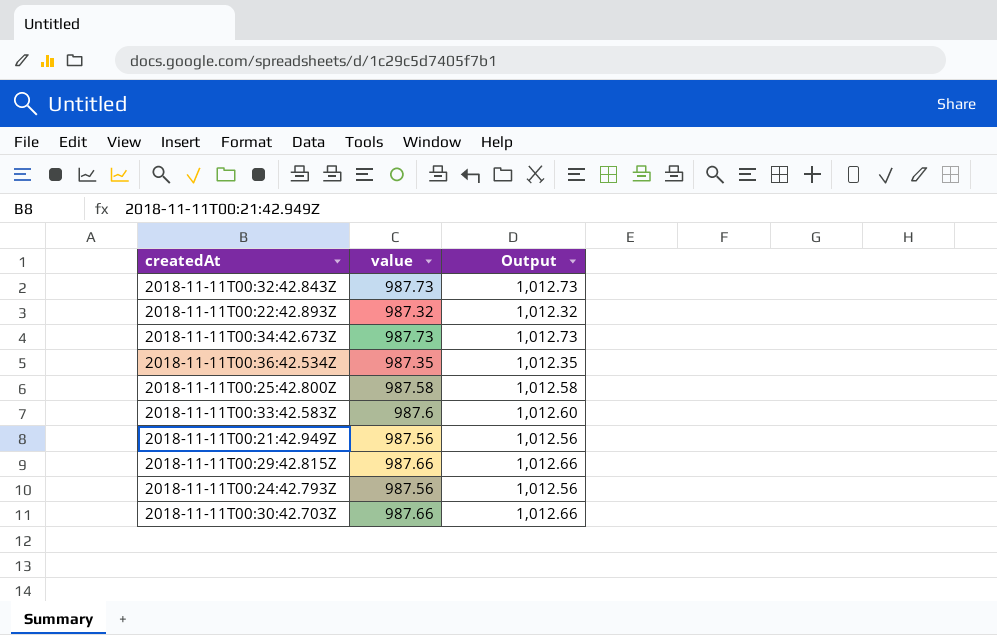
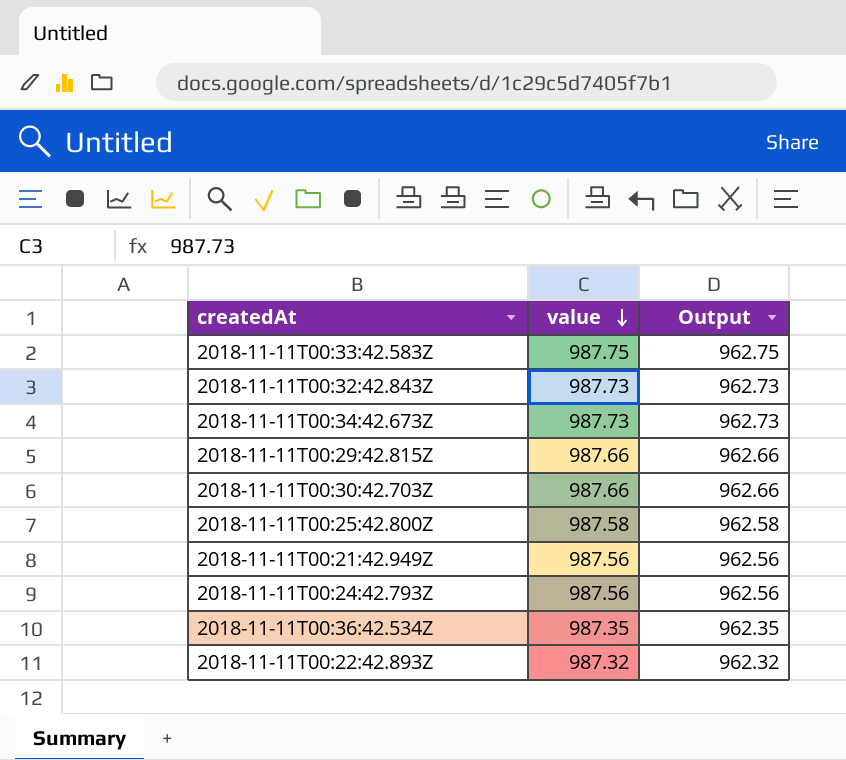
row order: none -> value descending
column Output | formula: [value] + 25 -> [value] - 25
2018-11-11T00:33:42.583Z | value: 987.6 -> 987.75

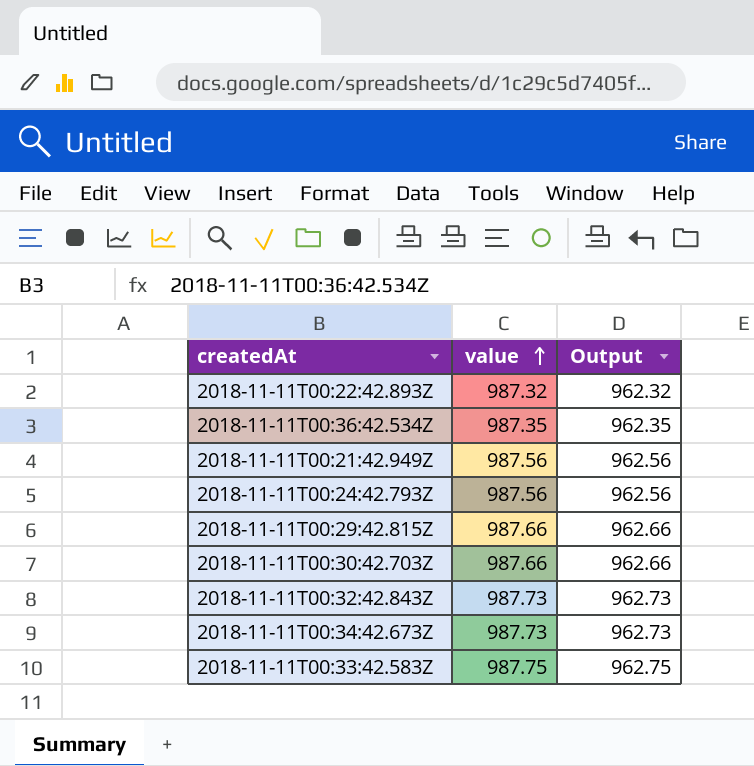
row order: value descending -> value ascending
row 2018-11-11T00:25:42.800Z: 987.58 | 962.58 -> none

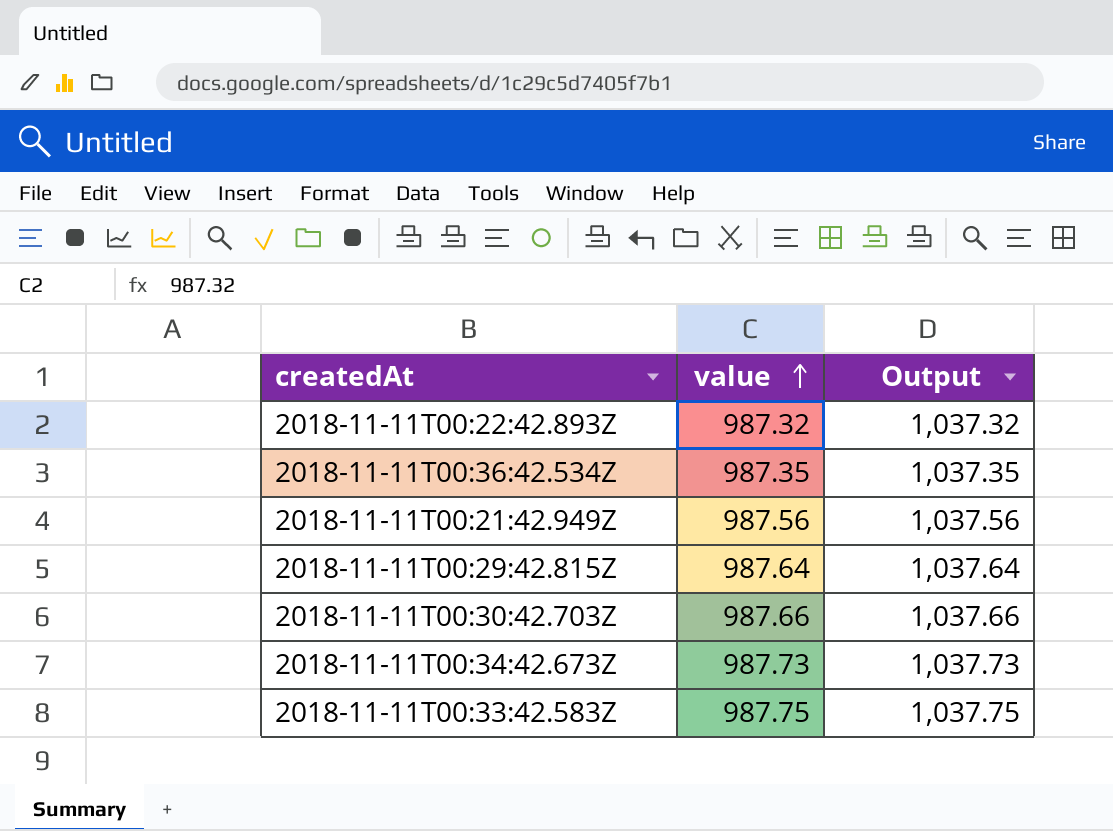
column Output | formula: [value] - 25 -> [value] + 50
row 2018-11-11T00:24:42.793Z: 987.56 | 962.56 -> none
row 2018-11-11T00:32:42.843Z: 987.73 | 962.73 -> none
2018-11-11T00:29:42.815Z | value: 987.66 -> 987.64

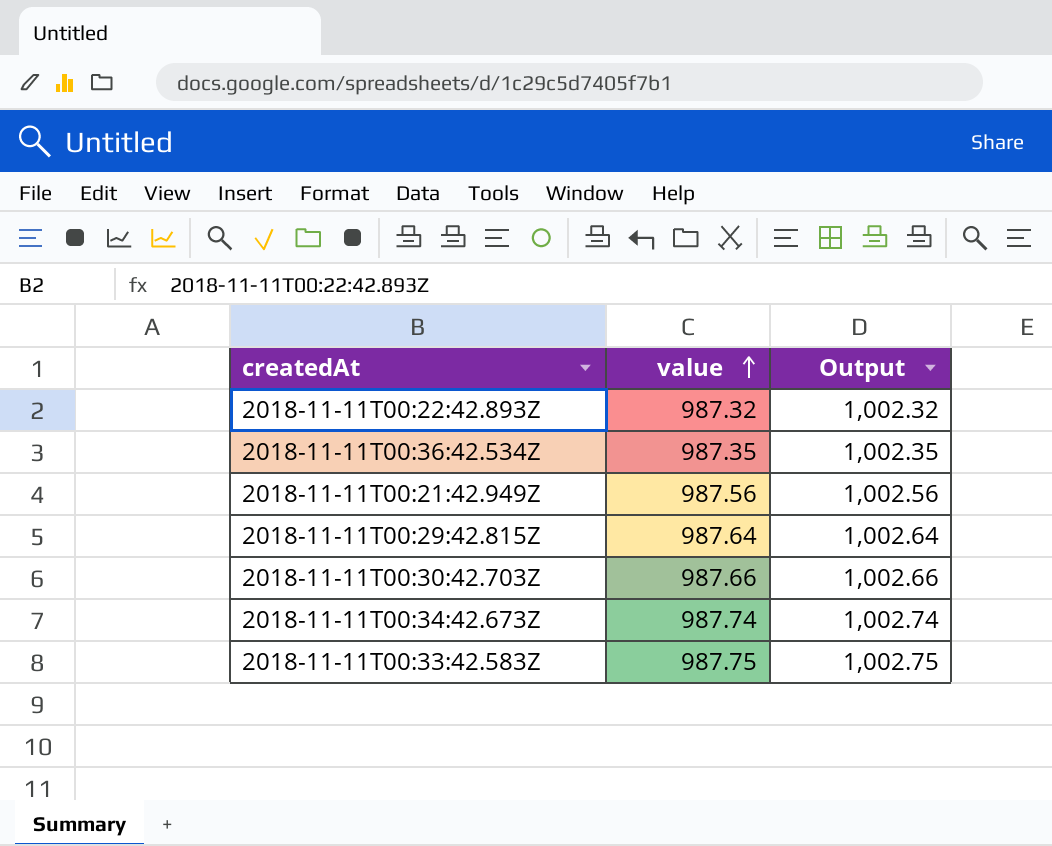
column Output | formula: [value] + 50 -> [value] + 15
2018-11-11T00:34:42.673Z | value: 987.73 -> 987.74

